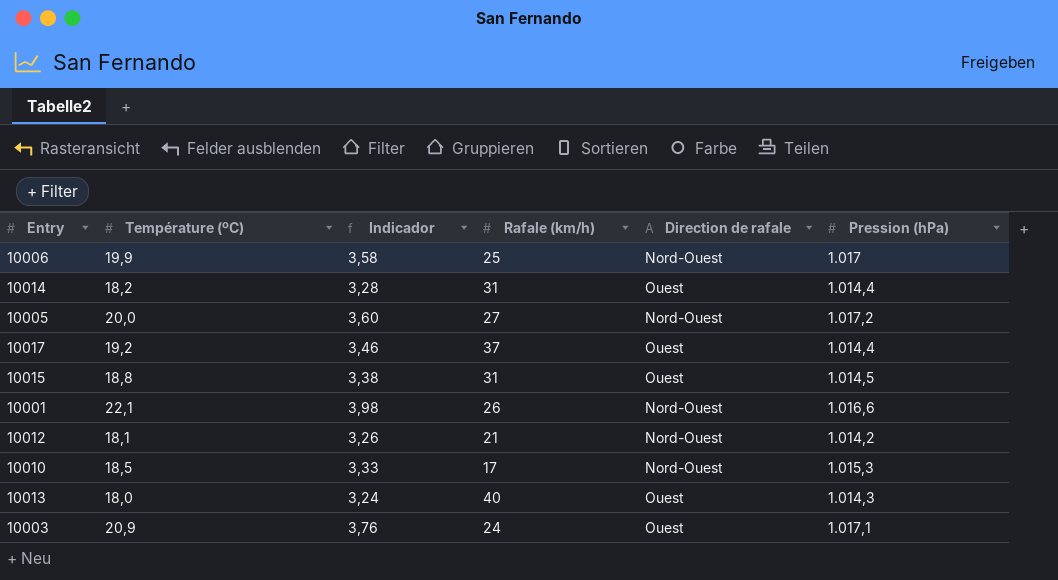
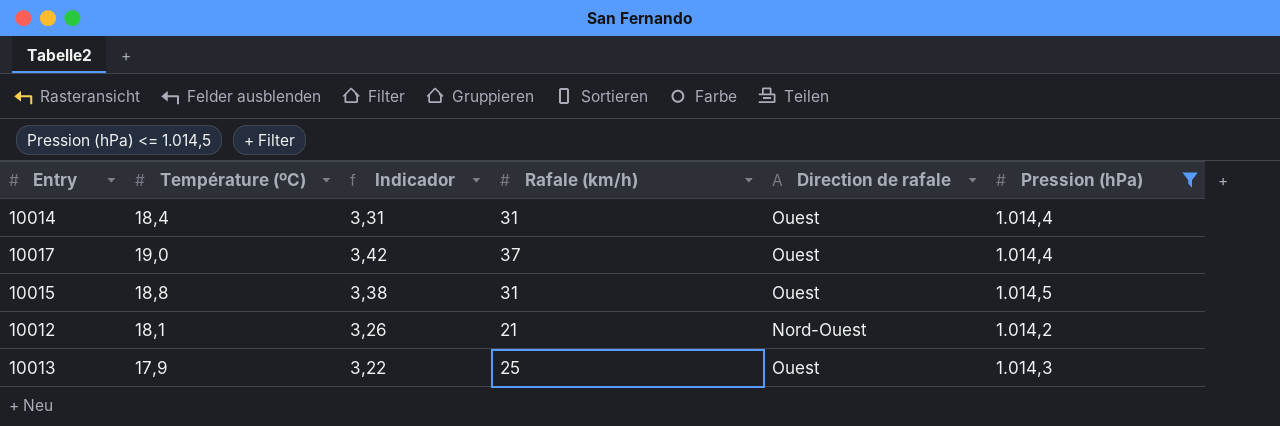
filter: none -> Pression (hPa) <= 1.014,5
10014 | Température (ºC): 18,2 -> 18,4
10014 | Indicador: 3,28 -> 3,31
10017 | Température (ºC): 19,2 -> 19,0
10017 | Indicador: 3,46 -> 3,42
10013 | Température (ºC): 18,0 -> 17,9
10013 | Indicador: 3,24 -> 3,22
10013 | Rafale (km/h): 40 -> 25

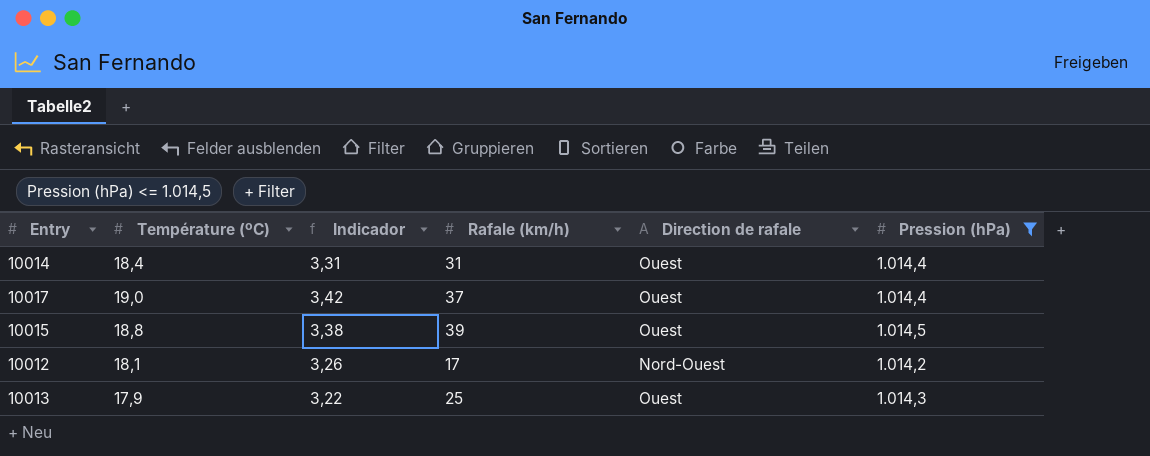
10015 | Rafale (km/h): 31 -> 39
10012 | Rafale (km/h): 21 -> 17

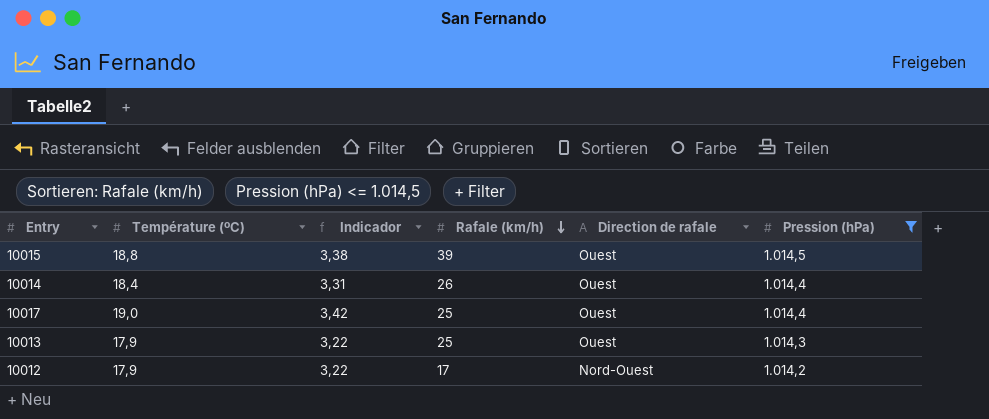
row order: none -> Rafale (km/h) descending
10014 | Rafale (km/h): 31 -> 26
10017 | Rafale (km/h): 37 -> 25
10012 | Température (ºC): 18,1 -> 17,9
10012 | Indicador: 3,26 -> 3,22

